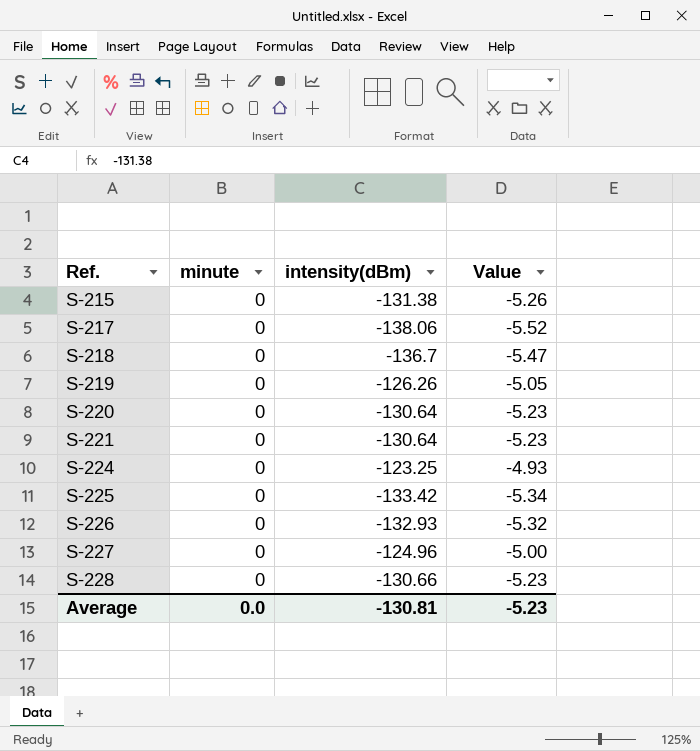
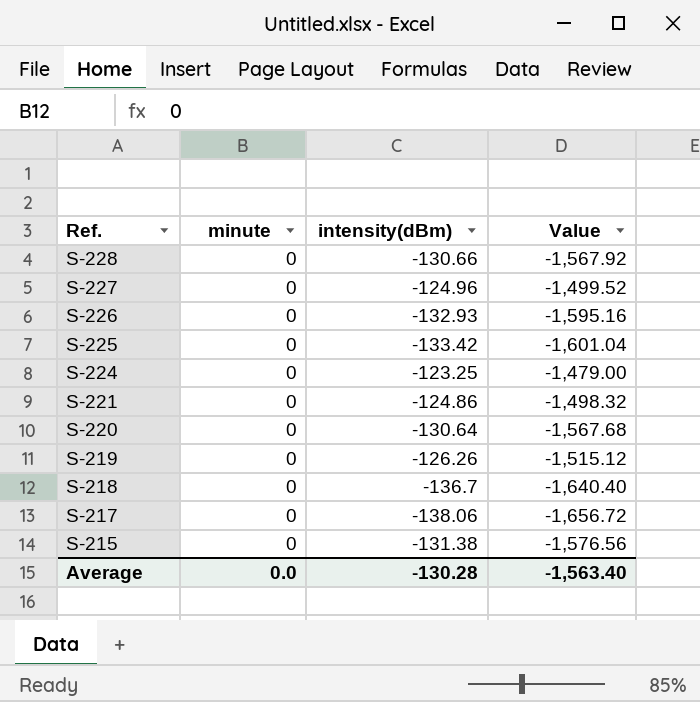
row order: Ref. ascending -> Ref. descending
column Value | formula: [intensity(dBm)] * 0.04 -> [intensity(dBm)] * 12
S-221 | intensity(dBm): -130.64 -> -124.86
Average | intensity(dBm): -130.81 -> -130.28
Average | Value: -5.23 -> -1,563.40

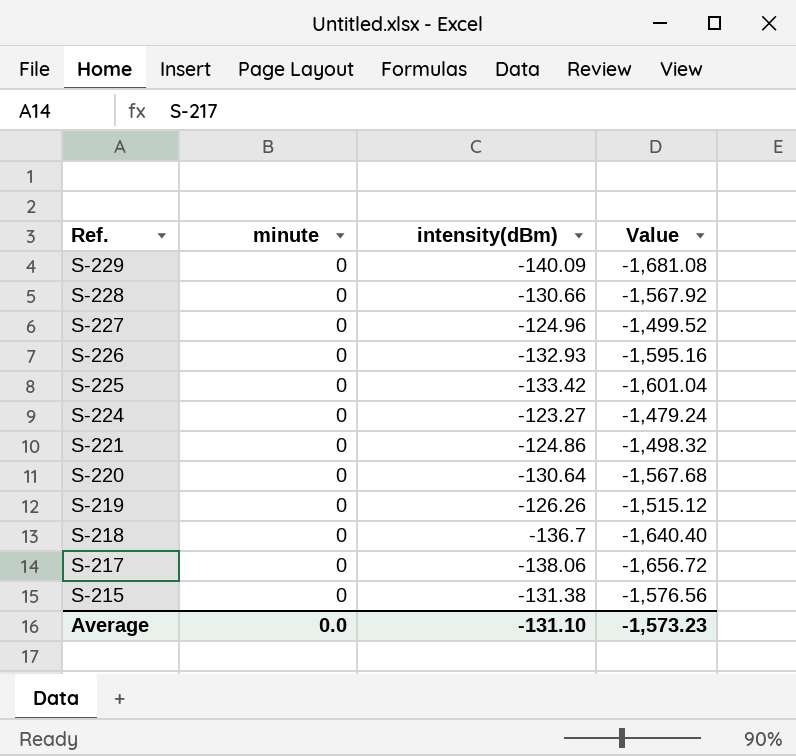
row S-229: none -> 0 | -140.09 | -1,681.08
S-224 | intensity(dBm): -123.25 -> -123.27
S-224 | Value: -1,479.00 -> -1,479.24
Average | intensity(dBm): -130.28 -> -131.10
Average | Value: -1,563.40 -> -1,573.23

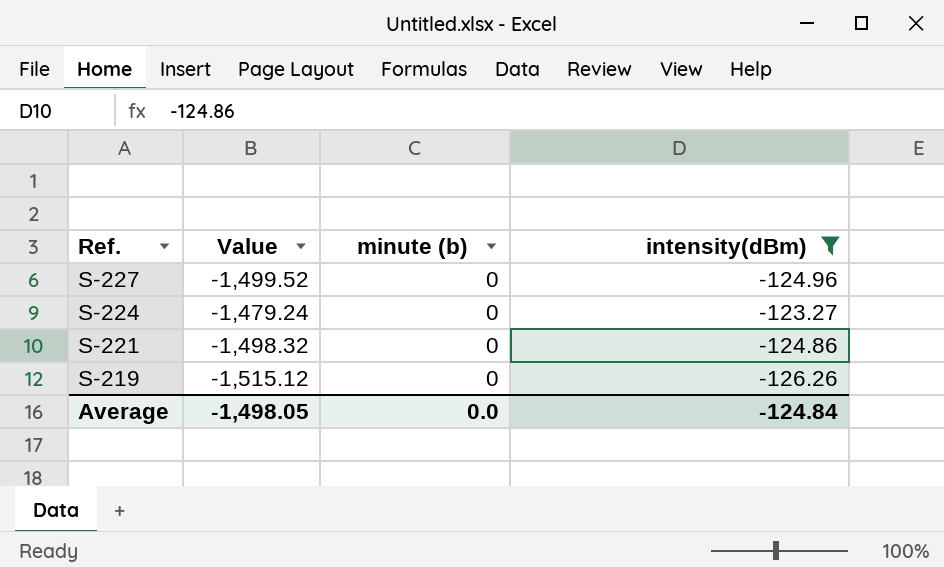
filter: none -> intensity(dBm) >= -126.26
column Value | position: 4 -> 2
column name: minute -> minute (b)
Average | Value: -1,573.23 -> -1,498.05
Average | intensity(dBm): -131.10 -> -124.84

